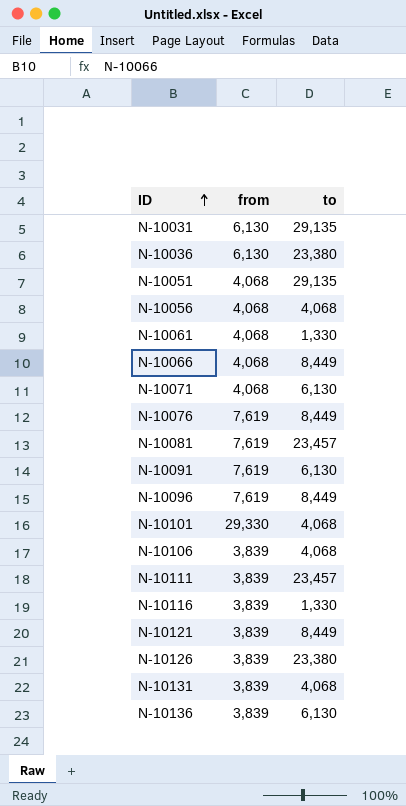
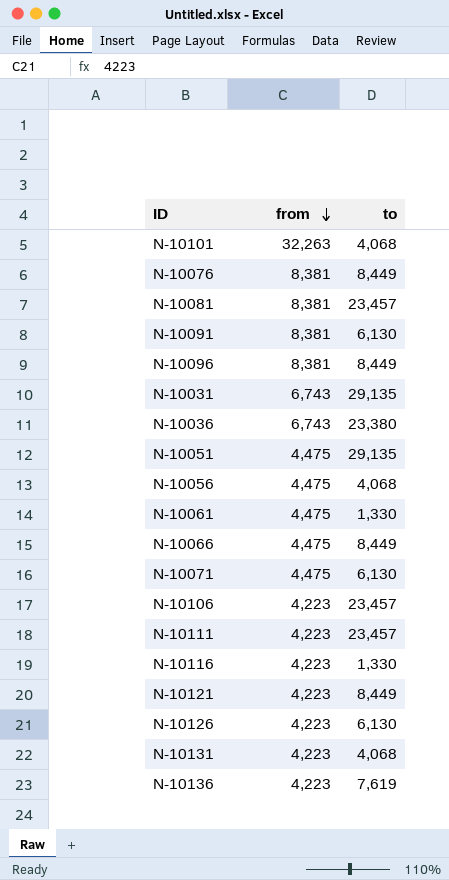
row order: ID ascending -> from descending
N-10101 | from: 29,330 -> 32,263
N-10076 | from: 7,619 -> 8,381
N-10081 | from: 7,619 -> 8,381
N-10091 | from: 7,619 -> 8,381
N-10096 | from: 7,619 -> 8,381
N-10031 | from: 6,130 -> 6,743
N-10036 | from: 6,130 -> 6,743
N-10051 | from: 4,068 -> 4,475
N-10056 | from: 4,068 -> 4,475
N-10061 | from: 4,068 -> 4,475
N-10066 | from: 4,068 -> 4,475
N-10071 | from: 4,068 -> 4,475
N-10106 | from: 3,839 -> 4,223
N-10106 | to: 4,068 -> 23,457
N-10111 | from: 3,839 -> 4,223
N-10116 | from: 3,839 -> 4,223
N-10121 | from: 3,839 -> 4,223
N-10126 | from: 3,839 -> 4,223
N-10126 | to: 23,380 -> 6,130
N-10131 | from: 3,839 -> 4,223
N-10136 | from: 3,839 -> 4,223
N-10136 | to: 6,130 -> 7,619

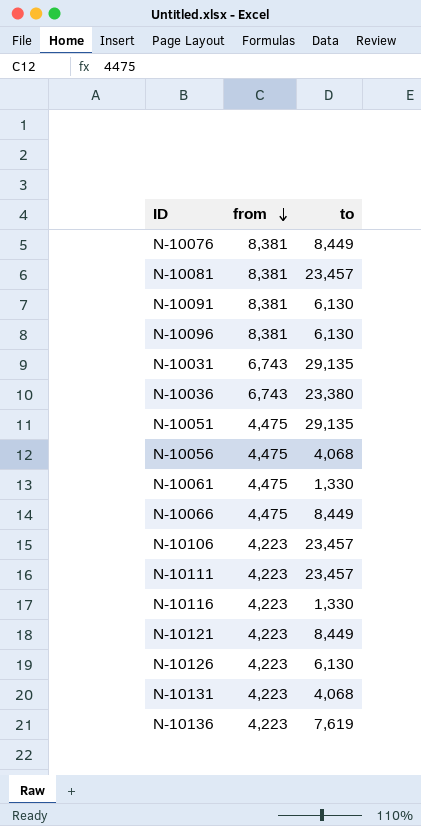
row N-10101: 32,263 | 4,068 -> none
row N-10071: 4,475 | 6,130 -> none
N-10096 | to: 8,449 -> 6,130

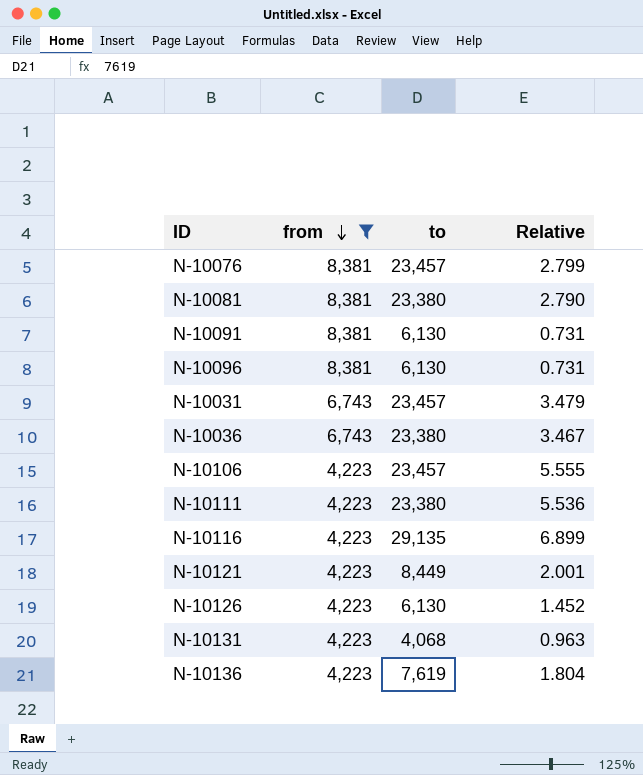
filter: none -> from != 4,475
column Relative | formula: none -> [to] / [from]
N-10076 | to: 8,449 -> 23,457
N-10081 | to: 23,457 -> 23,380
N-10031 | to: 29,135 -> 23,457
N-10111 | to: 23,457 -> 23,380
N-10116 | to: 1,330 -> 29,135

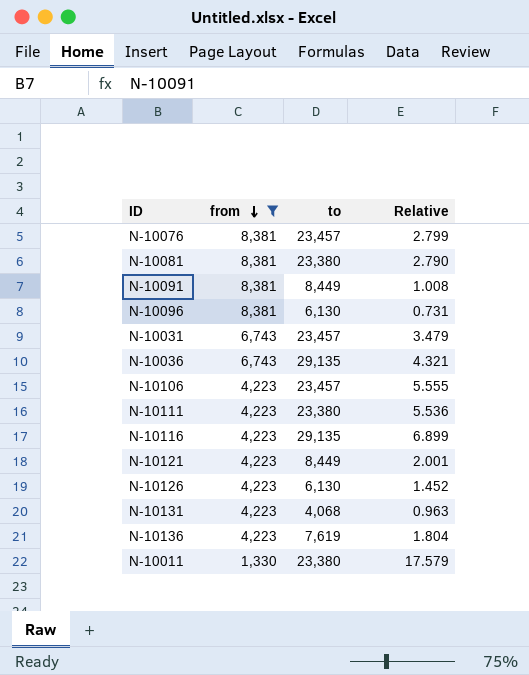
N-10091 | to: 6,130 -> 8,449
N-10091 | Relative: 0.731 -> 1.008
N-10036 | to: 23,380 -> 29,135
N-10036 | Relative: 3.467 -> 4.321
row N-10011: none -> 1,330 | 23,380 | 17.579

